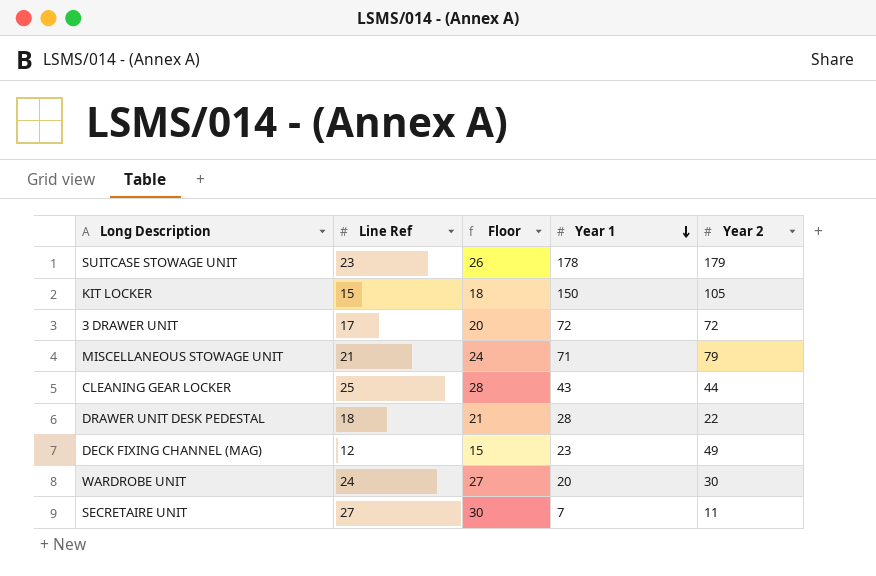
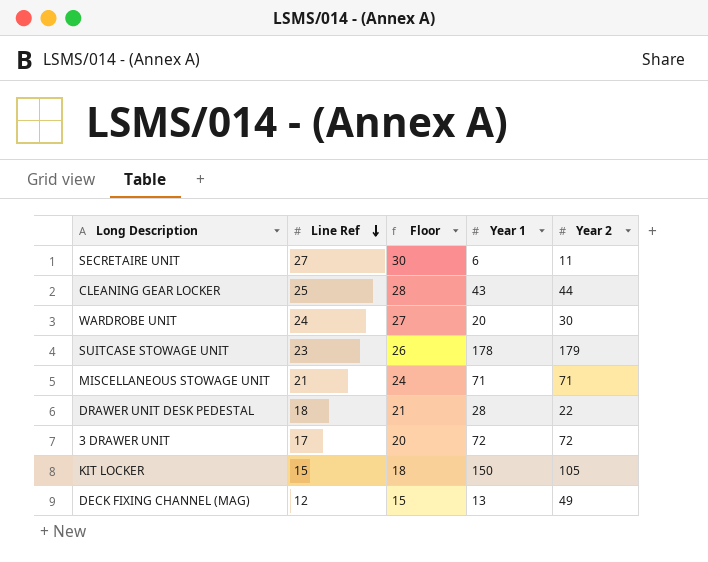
row order: Year 1 descending -> Line Ref descending
SECRETAIRE UNIT | Year 1: 7 -> 6
MISCELLANEOUS STOWAGE UNIT | Year 2: 79 -> 71
DECK FIXING CHANNEL (MAG) | Year 1: 23 -> 13

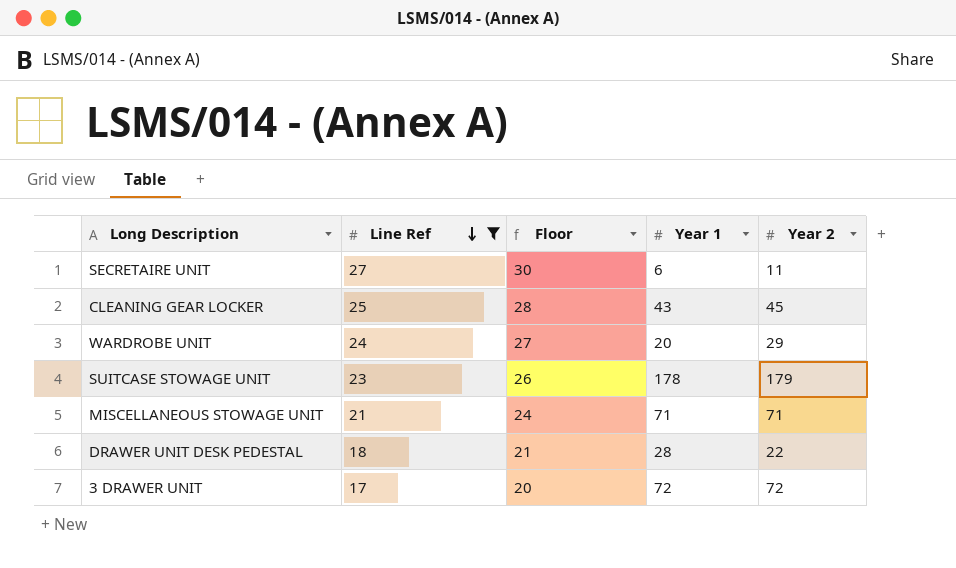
filter: none -> Line Ref >= 17
CLEANING GEAR LOCKER | Year 2: 44 -> 45
WARDROBE UNIT | Year 2: 30 -> 29

